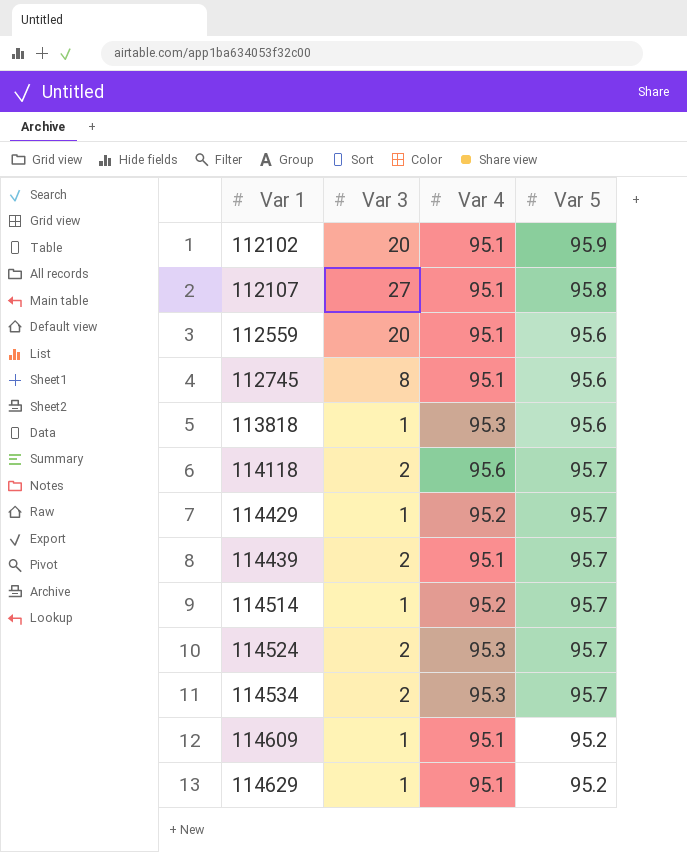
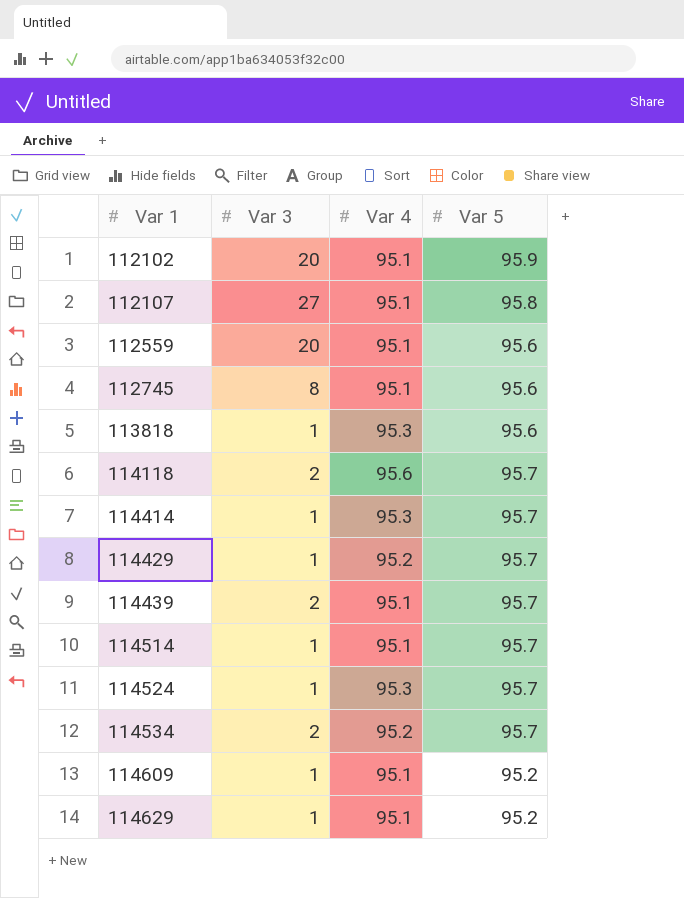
row 114414: none -> 1 | 95.3 | 95.7
114514 | Var 4: 95.2 -> 95.1
114524 | Var 3: 2 -> 1
114534 | Var 4: 95.3 -> 95.2

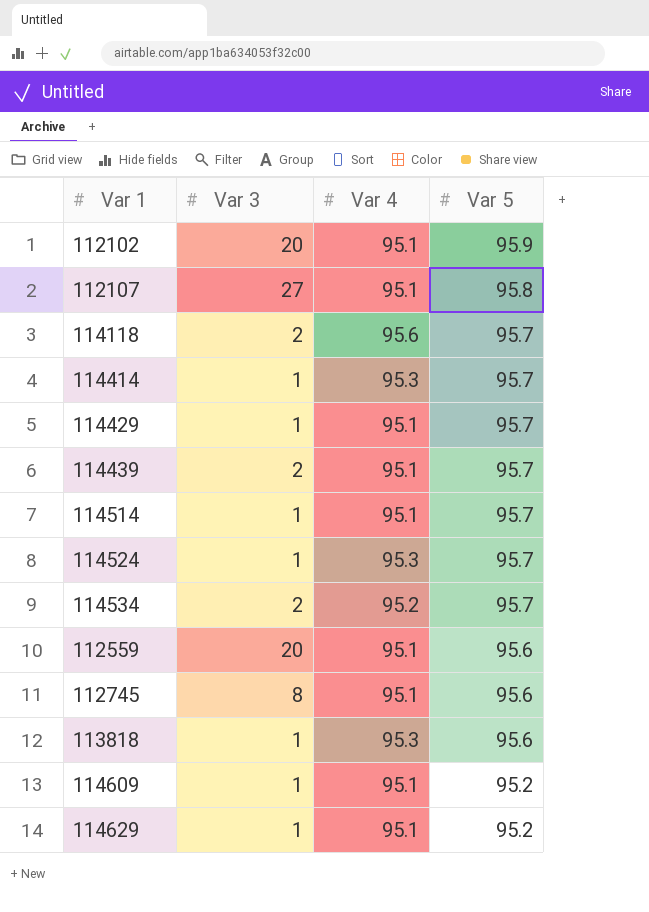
row order: Var 1 ascending -> Var 5 descending
114429 | Var 4: 95.2 -> 95.1

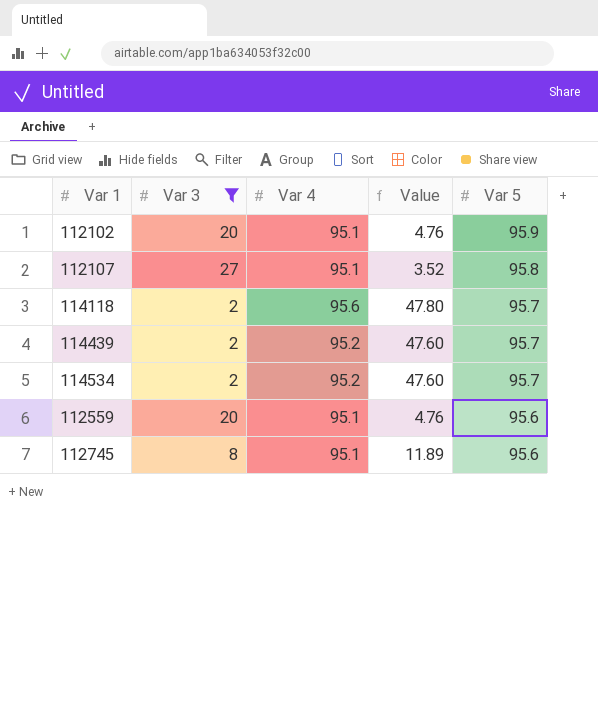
filter: none -> Var 3 != 1
column Value | formula: none -> [Var 4] / [Var 3]
114439 | Var 4: 95.1 -> 95.2

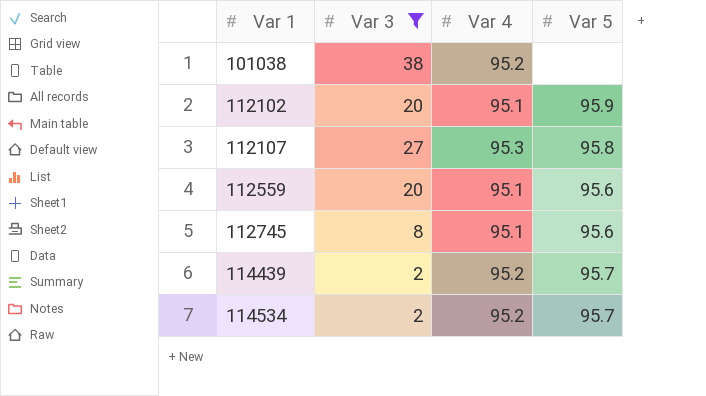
row order: Var 5 descending -> Var 1 ascending
column Value | formula: [Var 4] / [Var 3] -> none
row 114118: 2 | 95.6 | 47.80 | 95.7 -> none
row 101038: none -> 38 | 95.2 | none
112107 | Var 4: 95.1 -> 95.3

